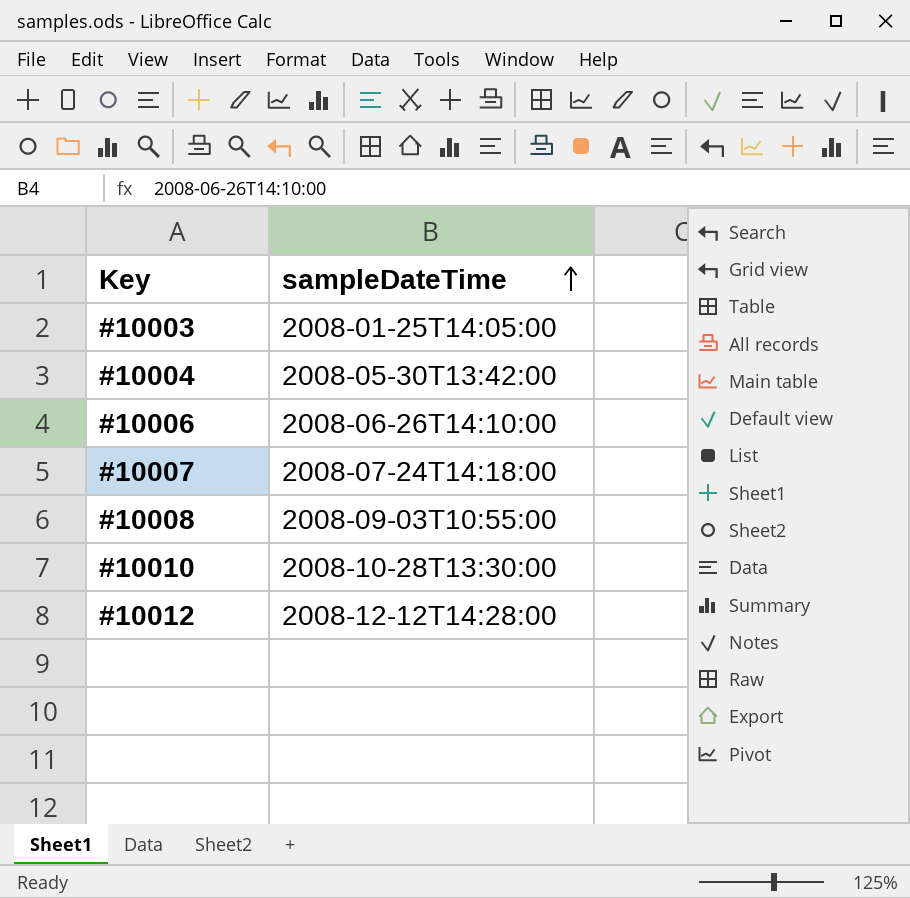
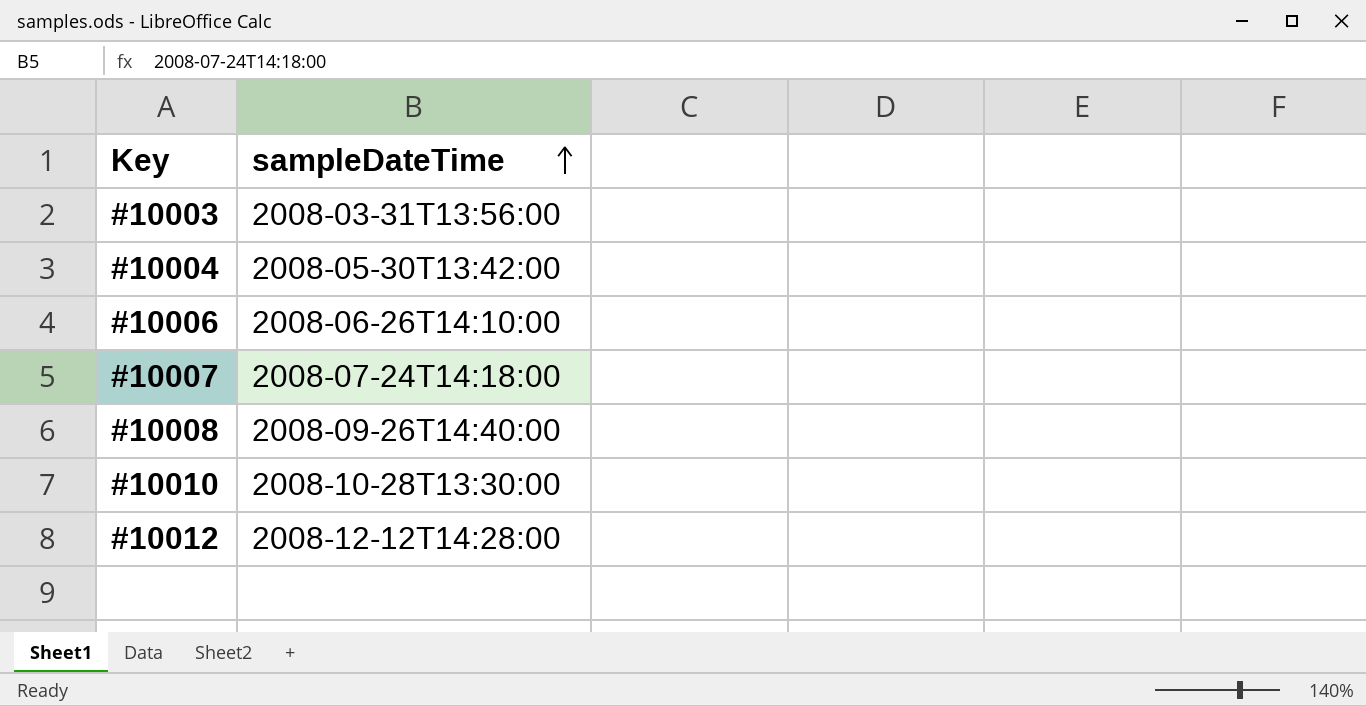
#10003 | sampleDateTime: 2008-01-25T14:05:00 -> 2008-03-31T13:56:00
#10008 | sampleDateTime: 2008-09-03T10:55:00 -> 2008-09-26T14:40:00

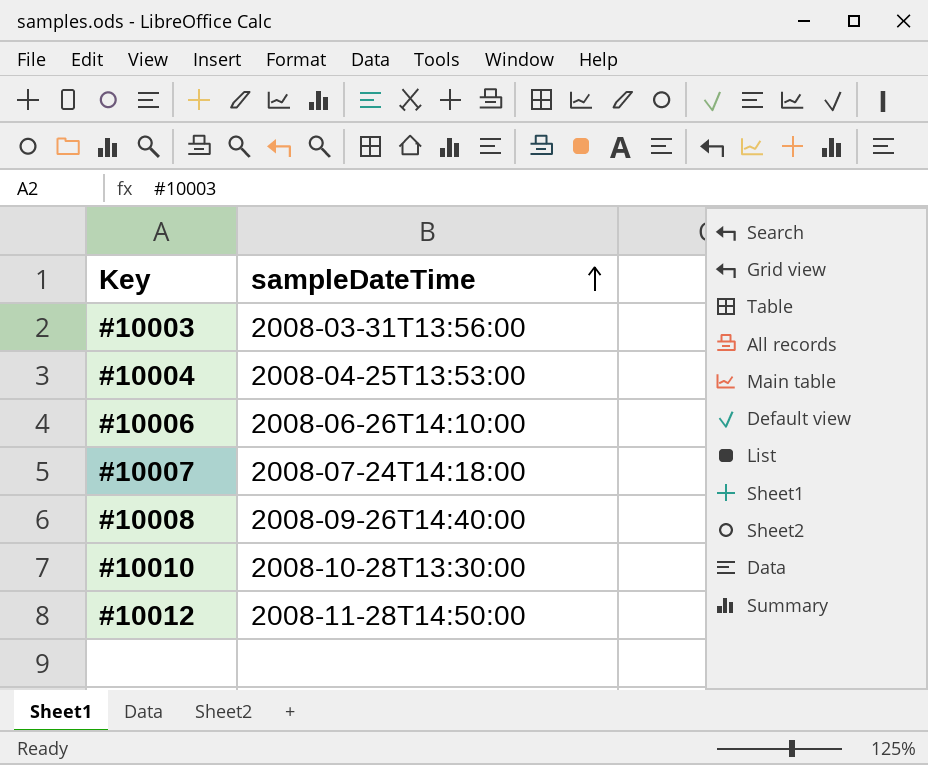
#10004 | sampleDateTime: 2008-05-30T13:42:00 -> 2008-04-25T13:53:00
#10012 | sampleDateTime: 2008-12-12T14:28:00 -> 2008-11-28T14:50:00

